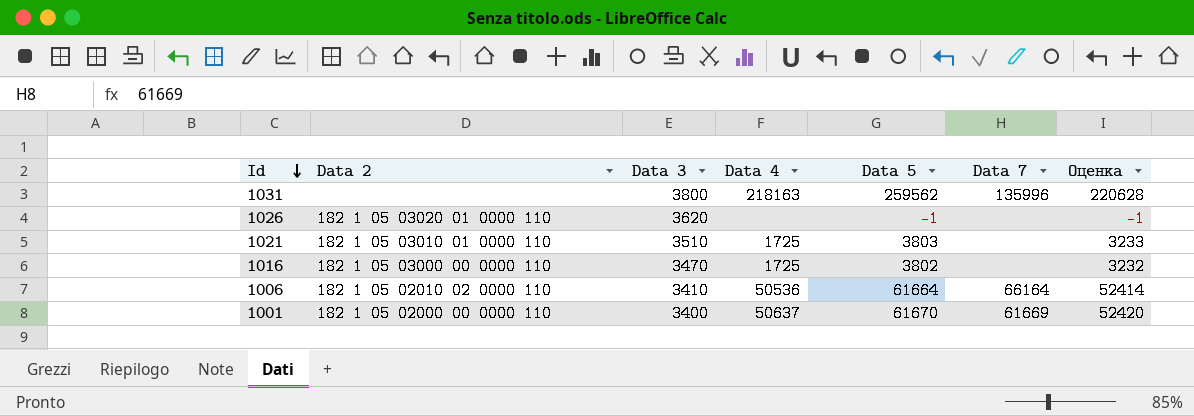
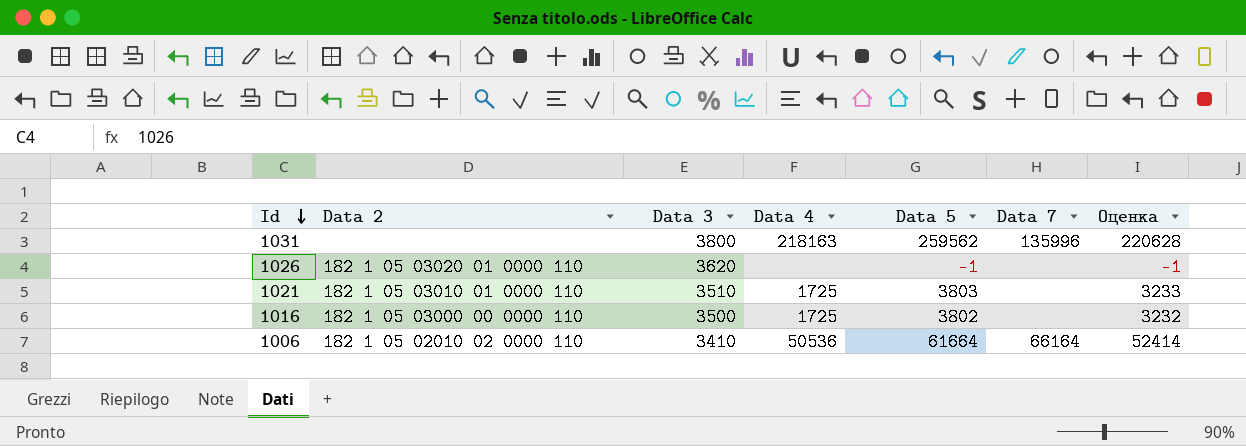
row 1001: 182 1 05 02000 00 0000 110 | 3400 | 50637 | 61670 | 61669 | 52420 -> none
1016 | Data 3: 3470 -> 3500

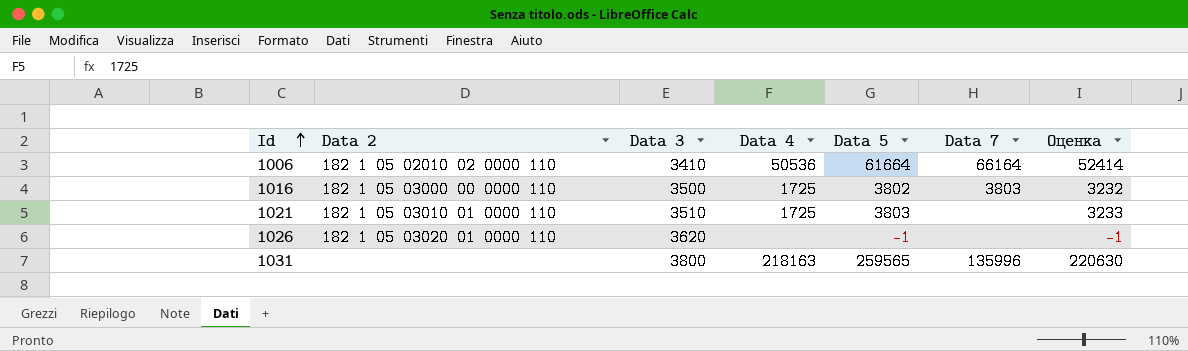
row order: Id descending -> Id ascending
1016 | Data 7: none -> 3803
1031 | Data 5: 259562 -> 259565
1031 | Оценка: 220628 -> 220630

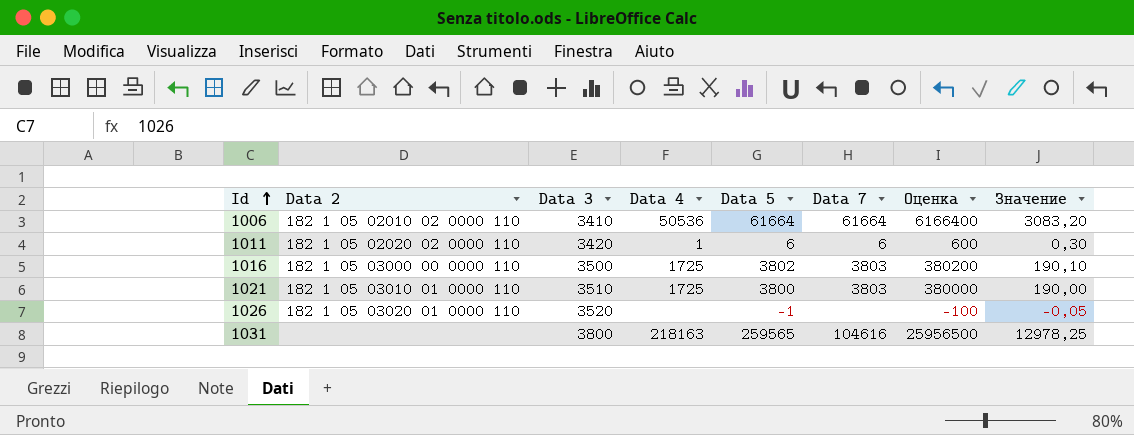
column Оценка | formula: [Data 5] * 0,85 -> [Data 5] * 100
column Значение | formula: none -> [Data 5] * 0,05
1006 | Data 7: 66164 -> 61664
row 1011: none -> 182 1 05 02020 02 0000 110 | 3420 | 1 | 6 | 6 | 600 | 0,30
1021 | Data 5: 3803 -> 3800
1021 | Data 7: none -> 3803
1026 | Data 3: 3620 -> 3520
1031 | Data 7: 135996 -> 104616

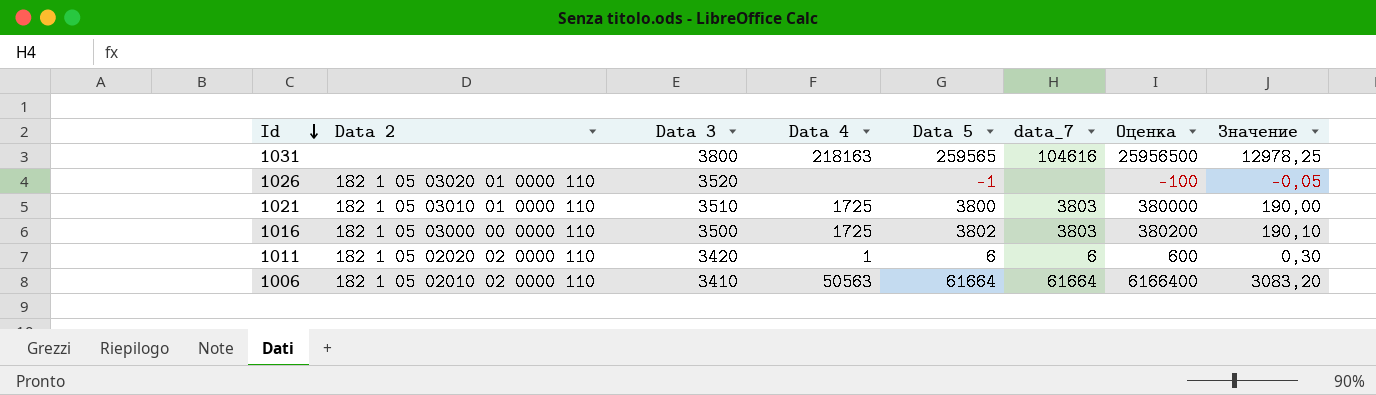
row order: Id ascending -> Id descending
column name: Data 7 -> data_7
1006 | Data 4: 50536 -> 50563

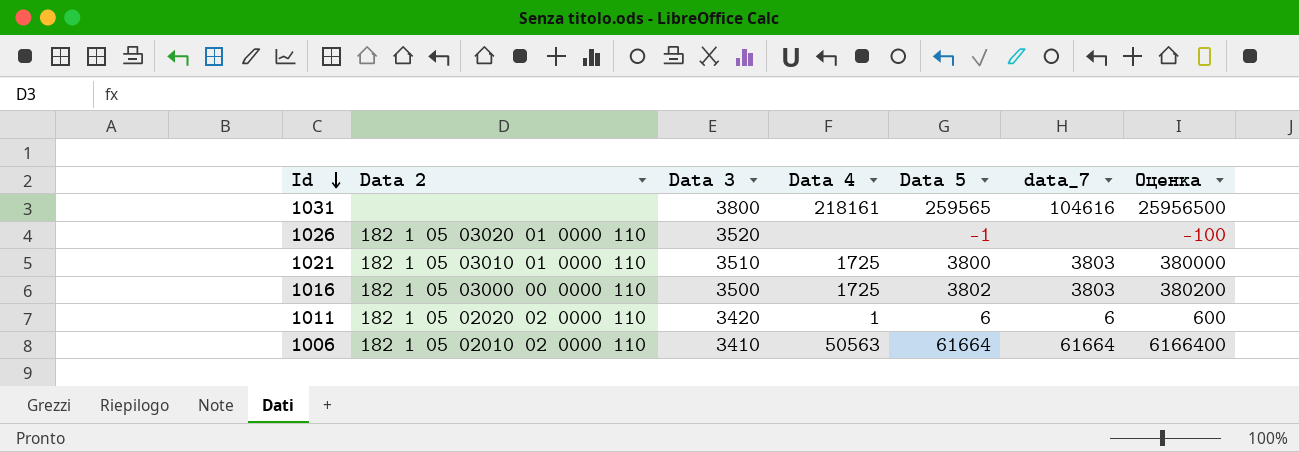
column Значение | formula: [Data 5] * 0,05 -> none
1031 | Data 4: 218163 -> 218161

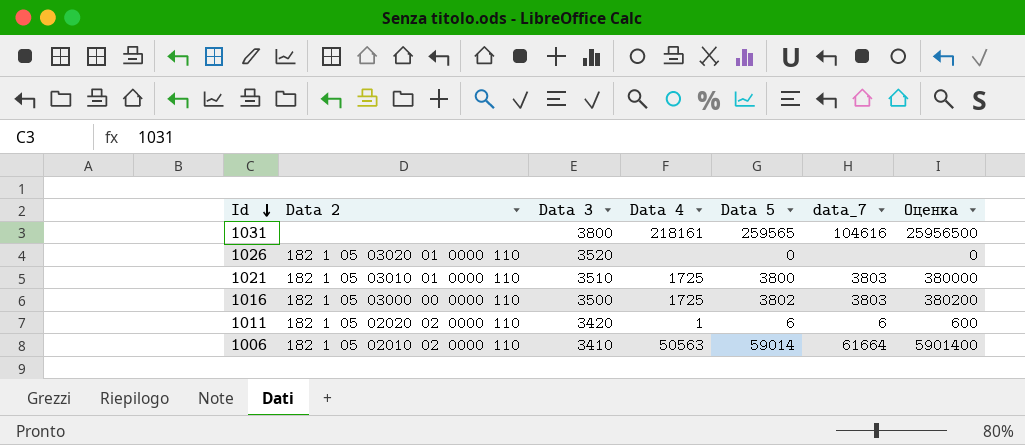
1026 | Data 5: -1 -> 0
1026 | Оценка: -100 -> 0
1006 | Data 5: 61664 -> 59014
1006 | Оценка: 6166400 -> 5901400

